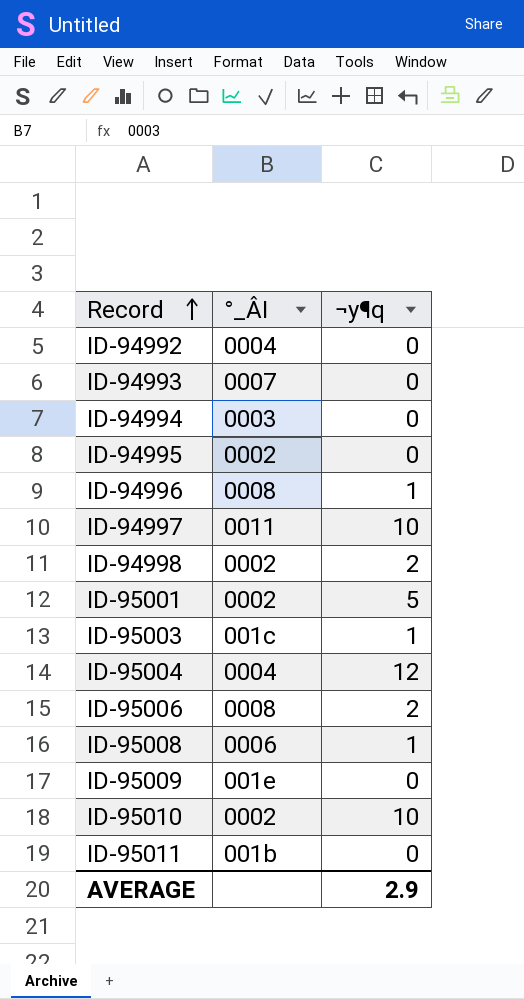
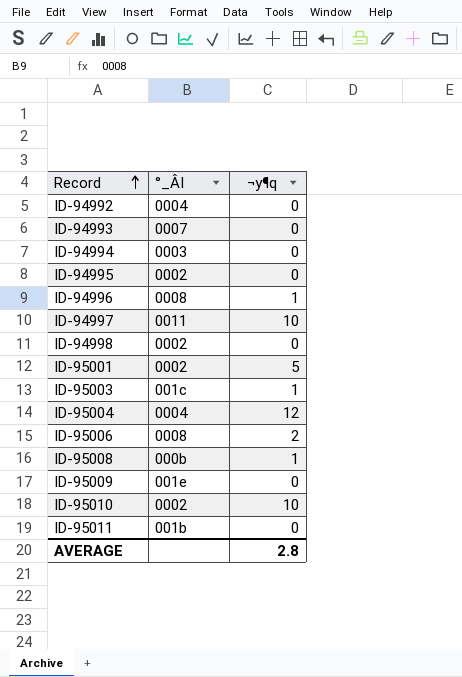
ID-94998 | ¬y¶q: 2 -> 0
ID-95008 | °_ÂI: 0006 -> 000b
AVERAGE | ¬y¶q: 2.9 -> 2.8

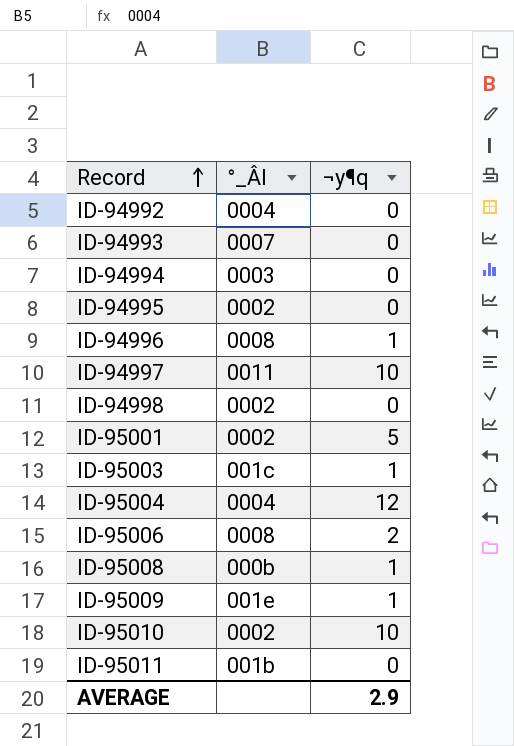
ID-95009 | ¬y¶q: 0 -> 1
AVERAGE | ¬y¶q: 2.8 -> 2.9

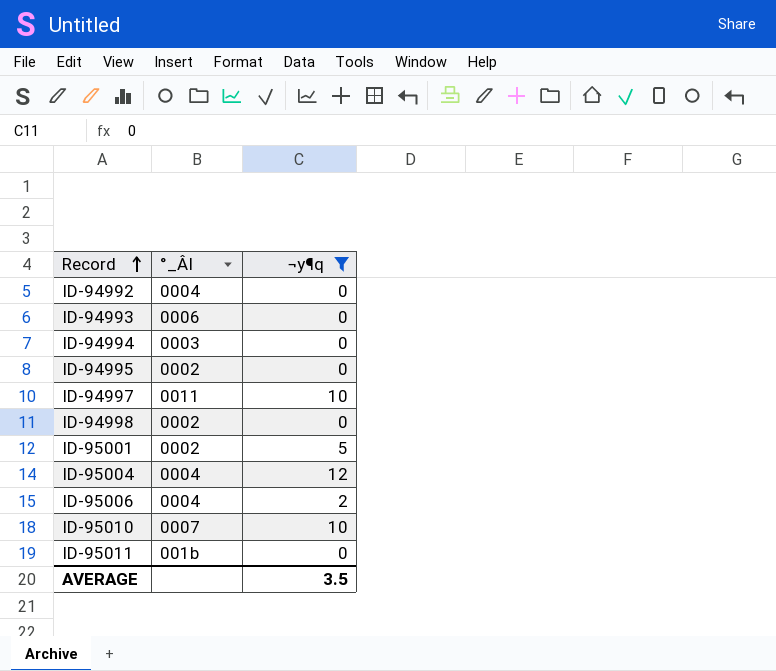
filter: none -> ¬y¶q != 1
ID-94993 | °_ÂI: 0007 -> 0006
ID-95006 | °_ÂI: 0008 -> 0004
ID-95010 | °_ÂI: 0002 -> 0007
AVERAGE | ¬y¶q: 2.9 -> 3.5

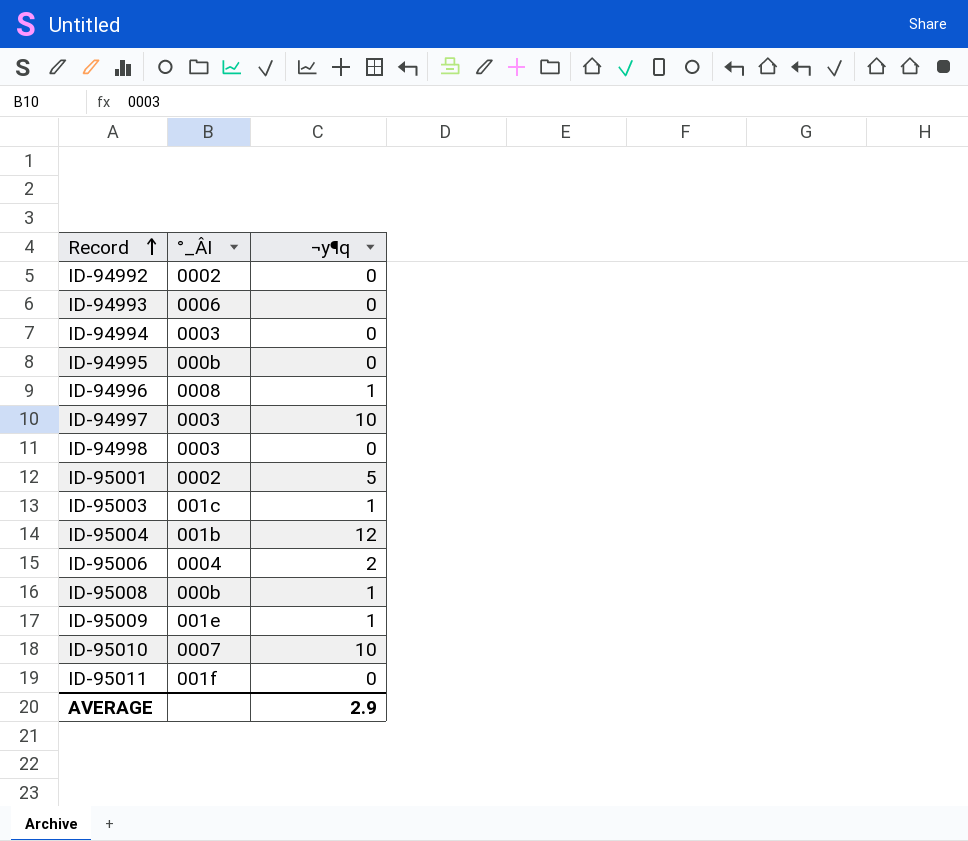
filter: ¬y¶q != 1 -> none
ID-94992 | °_ÂI: 0004 -> 0002
ID-94995 | °_ÂI: 0002 -> 000b
ID-94997 | °_ÂI: 0011 -> 0003
ID-94998 | °_ÂI: 0002 -> 0003
ID-95004 | °_ÂI: 0004 -> 001b
ID-95011 | °_ÂI: 001b -> 001f
AVERAGE | ¬y¶q: 3.5 -> 2.9

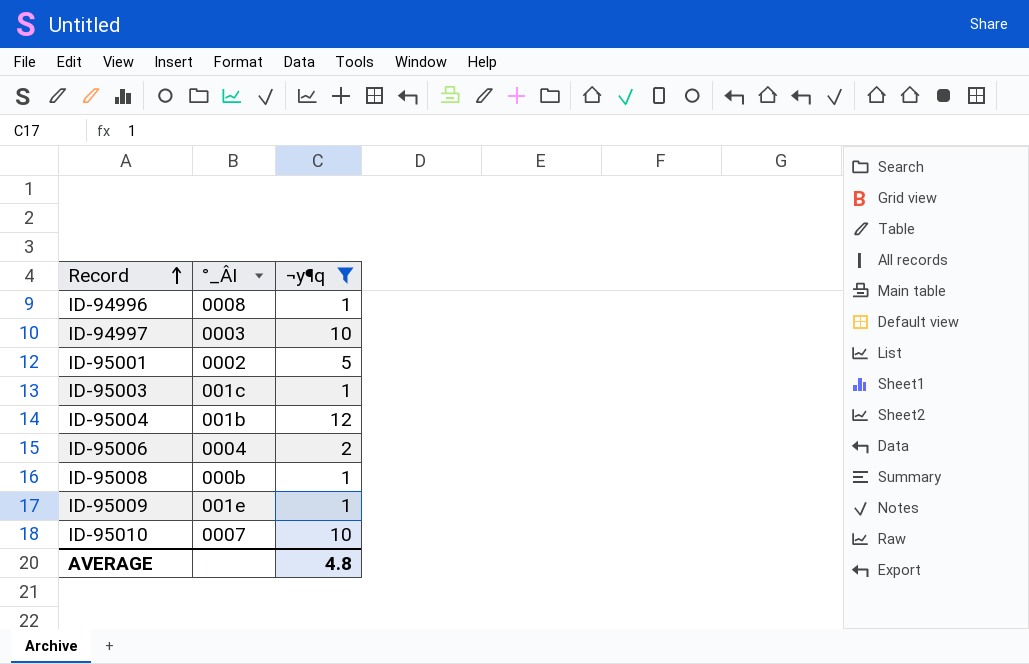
filter: none -> ¬y¶q != 0
AVERAGE | ¬y¶q: 2.9 -> 4.8

